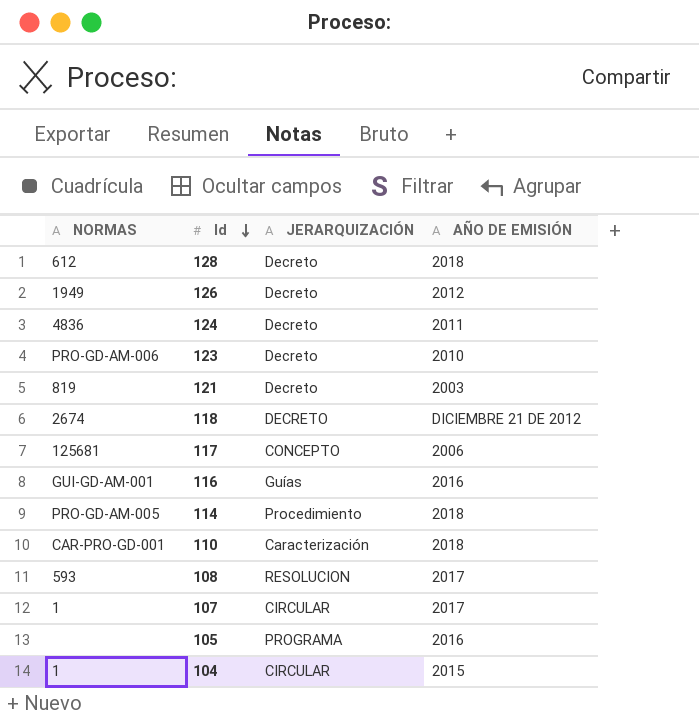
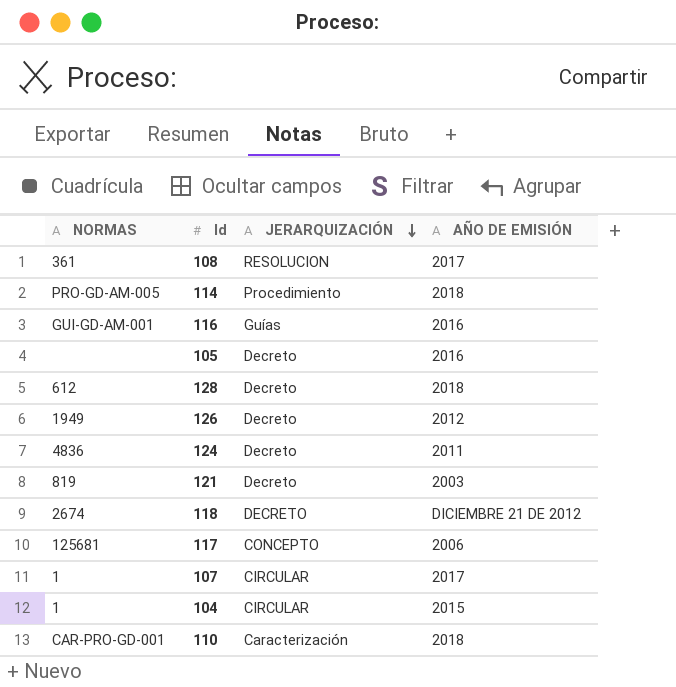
row order: Id descending -> JERARQUIZACIÓN descending
row 123: PRO-GD-AM-006 | Decreto | 2010 -> none
108 | NORMAS: 593 -> 361
105 | JERARQUIZACIÓN: PROGRAMA -> Decreto

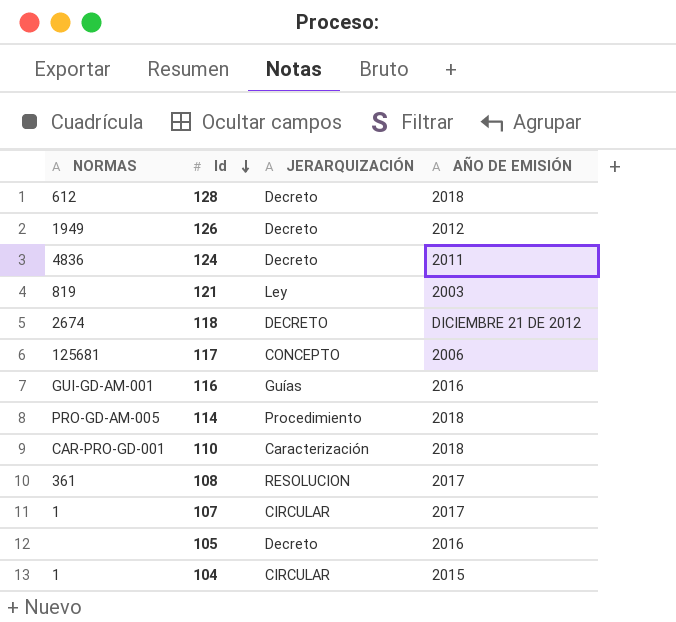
row order: JERARQUIZACIÓN descending -> Id descending
121 | JERARQUIZACIÓN: Decreto -> Ley

